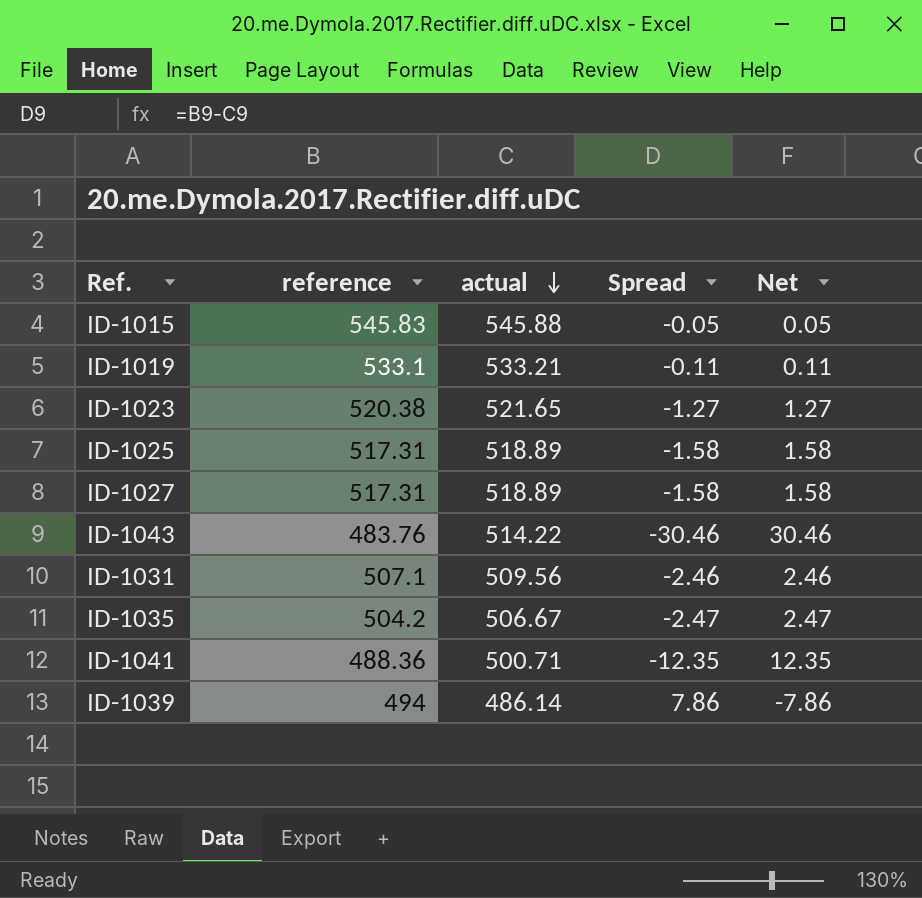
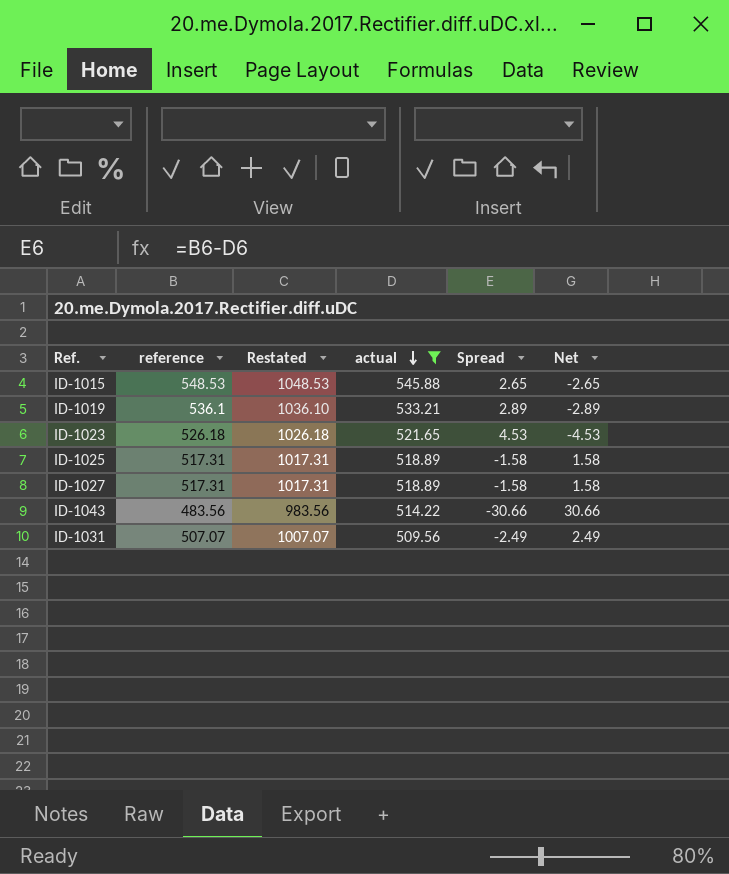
filter: none -> actual >= 509.56
column Restated | formula: none -> [reference] + 500
ID-1015 | reference: 545.83 -> 548.53
ID-1015 | Spread: -0.05 -> 2.65
ID-1015 | Net: 0.05 -> -2.65
ID-1019 | reference: 533.1 -> 536.1
ID-1019 | Spread: -0.11 -> 2.89
ID-1019 | Net: 0.11 -> -2.89
ID-1023 | reference: 520.38 -> 526.18
ID-1023 | Spread: -1.27 -> 4.53
ID-1023 | Net: 1.27 -> -4.53
ID-1043 | reference: 483.76 -> 483.56
ID-1043 | Spread: -30.46 -> -30.66
ID-1043 | Net: 30.46 -> 30.66
ID-1031 | reference: 507.1 -> 507.07
ID-1031 | Spread: -2.46 -> -2.49
ID-1031 | Net: 2.46 -> 2.49

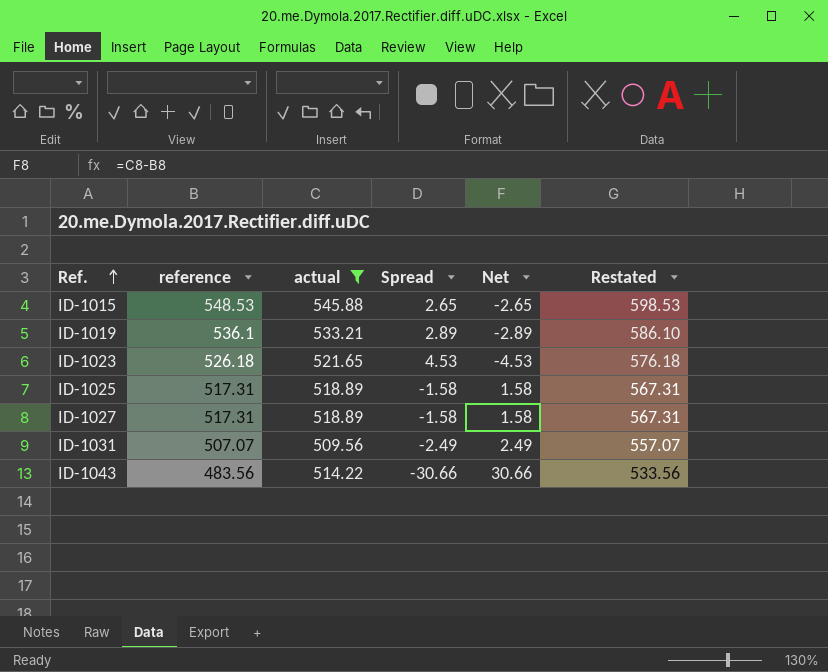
row order: actual descending -> Ref. ascending
column Restated | formula: [reference] + 500 -> [reference] + 50
column Restated | position: 3 -> 6

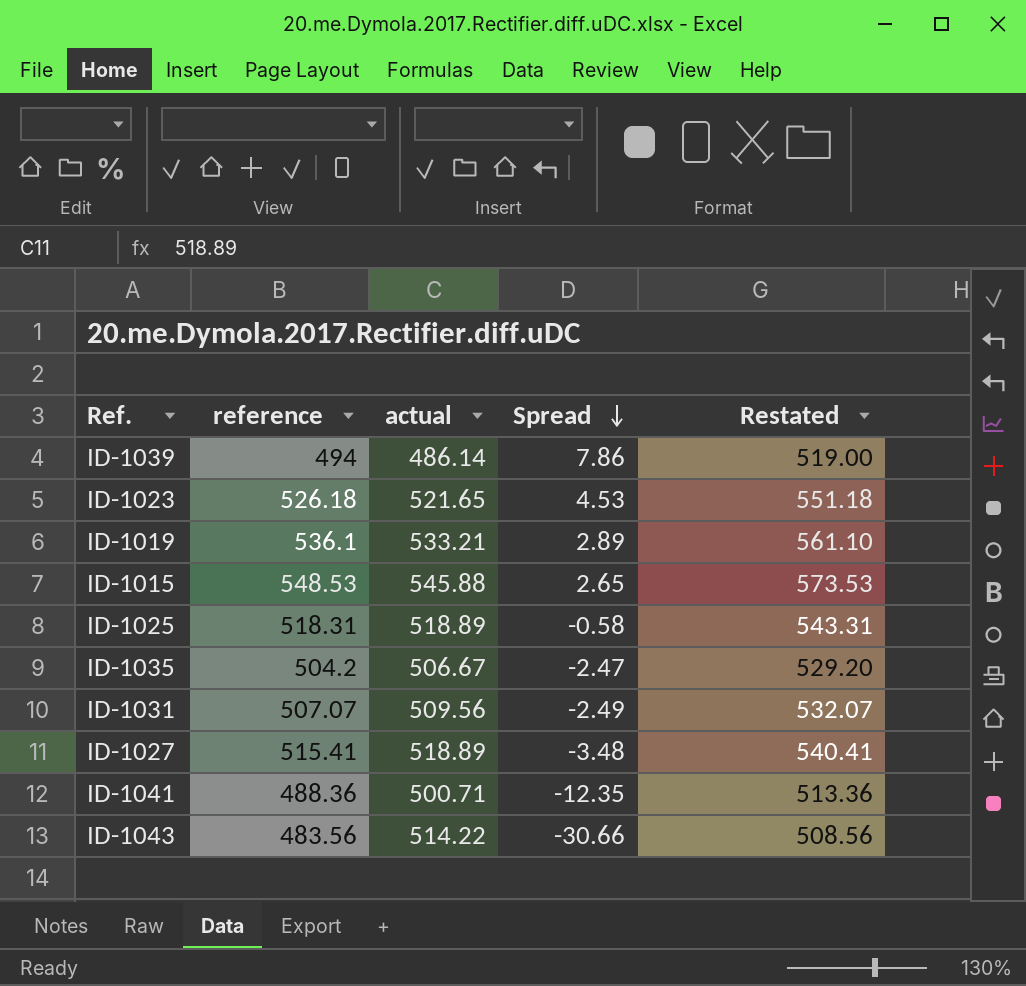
filter: actual >= 509.56 -> none
row order: Ref. ascending -> Spread descending
column Net | formula: [actual] - [reference] -> none
column Restated | formula: [reference] + 50 -> [reference] + 25
ID-1025 | reference: 517.31 -> 518.31
ID-1025 | Spread: -1.58 -> -0.58
ID-1027 | reference: 517.31 -> 515.41
ID-1027 | Spread: -1.58 -> -3.48

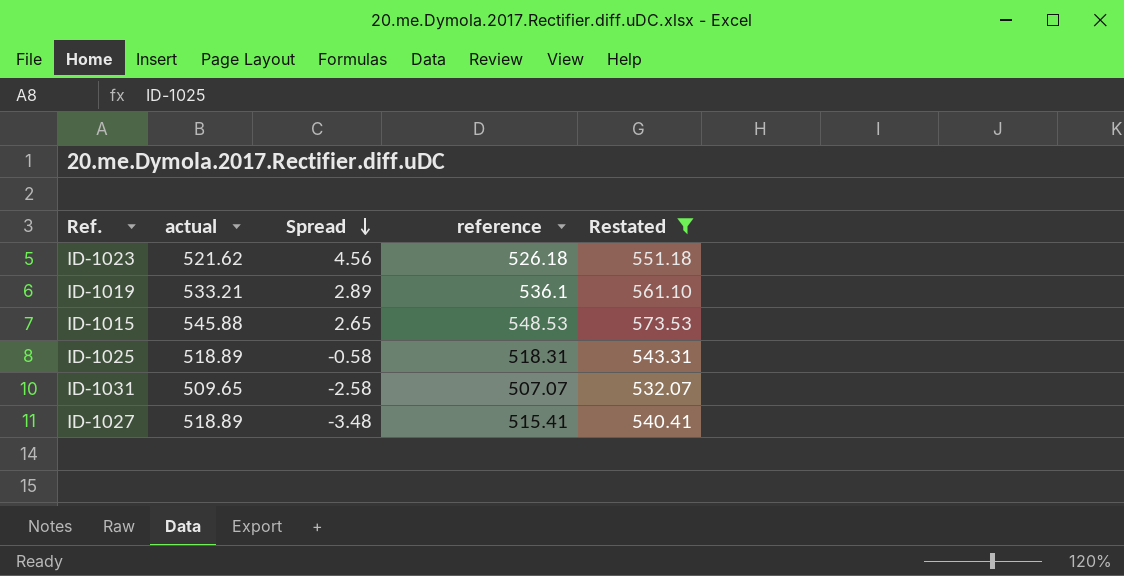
filter: none -> Restated >= 532.07
column reference | position: 2 -> 4
ID-1023 | actual: 521.65 -> 521.62
ID-1023 | Spread: 4.53 -> 4.56
ID-1031 | actual: 509.56 -> 509.65
ID-1031 | Spread: -2.49 -> -2.58

